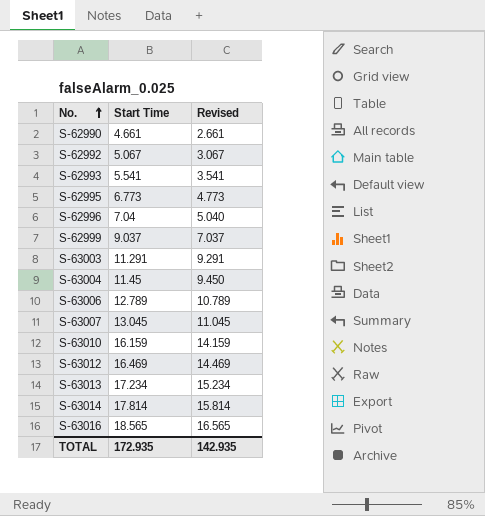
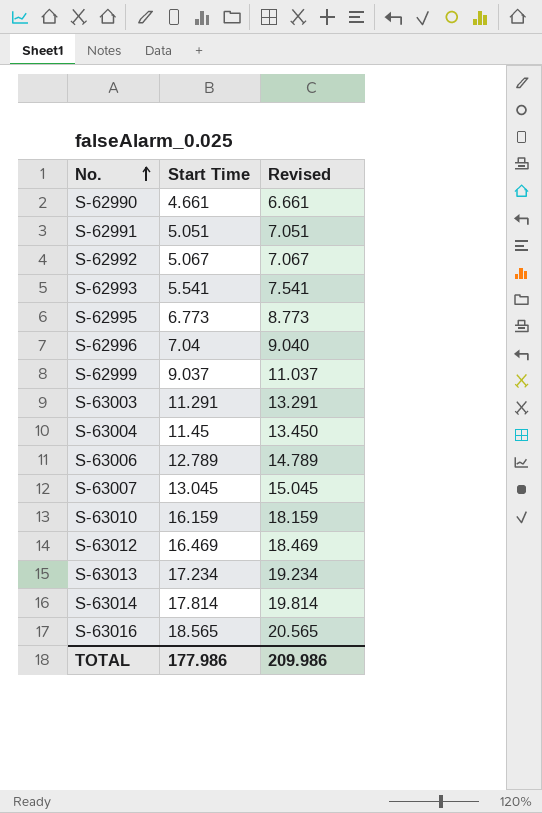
column Revised | formula: [Start Time] - 2 -> [Start Time] + 2
row S-62991: none -> 5.051 | 7.051
TOTAL | Start Time: 172.935 -> 177.986
TOTAL | Revised: 142.935 -> 209.986

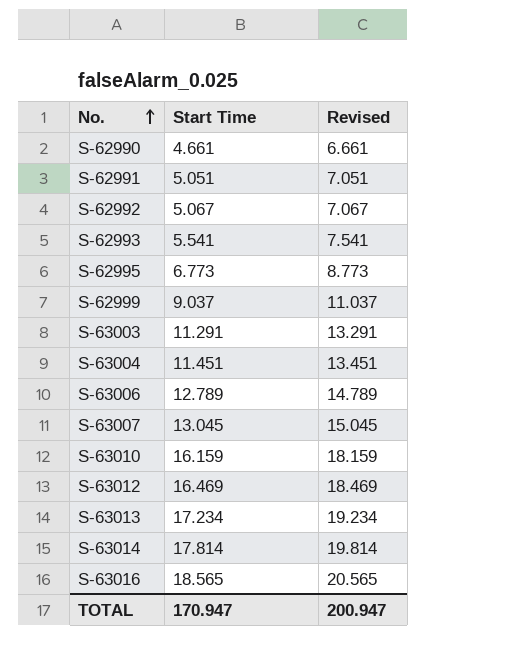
row S-62996: 7.04 | 9.040 -> none
S-63004 | Start Time: 11.45 -> 11.451
S-63004 | Revised: 13.450 -> 13.451
TOTAL | Start Time: 177.986 -> 170.947
TOTAL | Revised: 209.986 -> 200.947

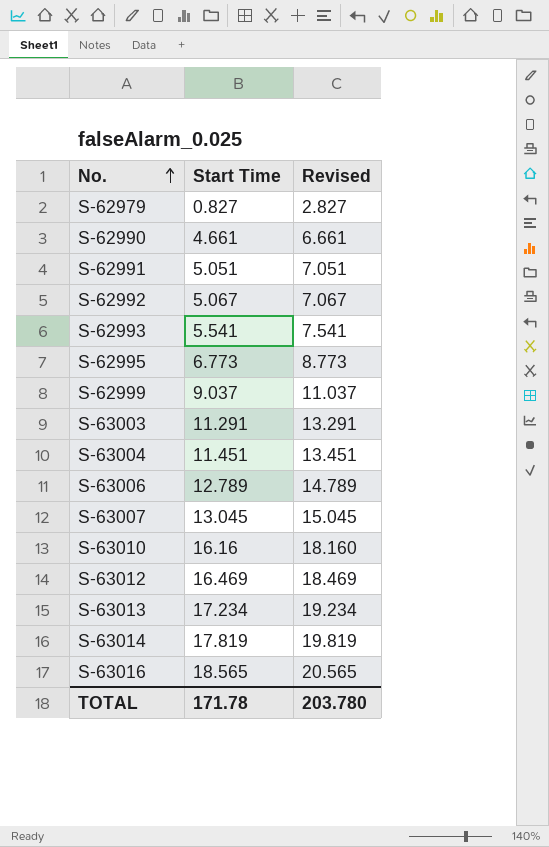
row S-62979: none -> 0.827 | 2.827
S-63010 | Start Time: 16.159 -> 16.16
S-63010 | Revised: 18.159 -> 18.160
S-63014 | Start Time: 17.814 -> 17.819
S-63014 | Revised: 19.814 -> 19.819
TOTAL | Start Time: 170.947 -> 171.78
TOTAL | Revised: 200.947 -> 203.780

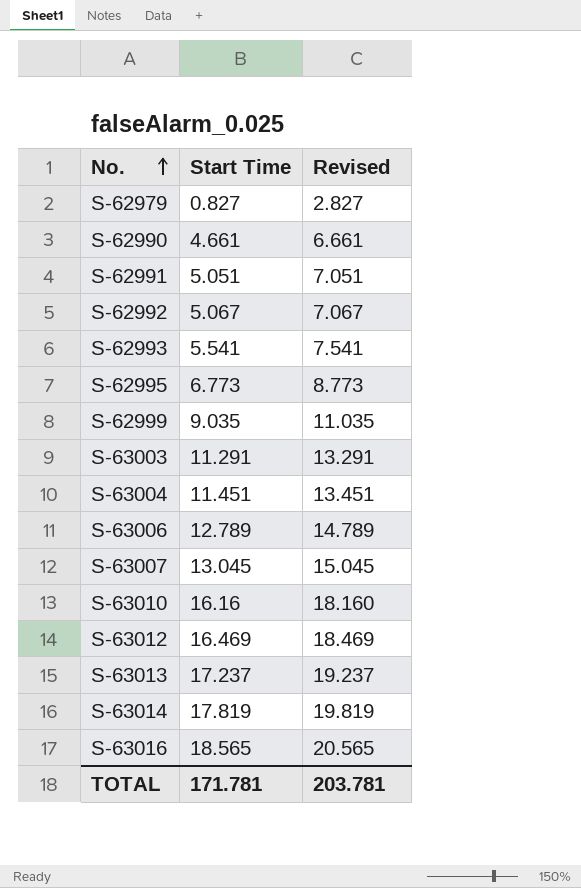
S-62999 | Start Time: 9.037 -> 9.035
S-62999 | Revised: 11.037 -> 11.035
S-63013 | Start Time: 17.234 -> 17.237
S-63013 | Revised: 19.234 -> 19.237
TOTAL | Start Time: 171.78 -> 171.781
TOTAL | Revised: 203.780 -> 203.781

